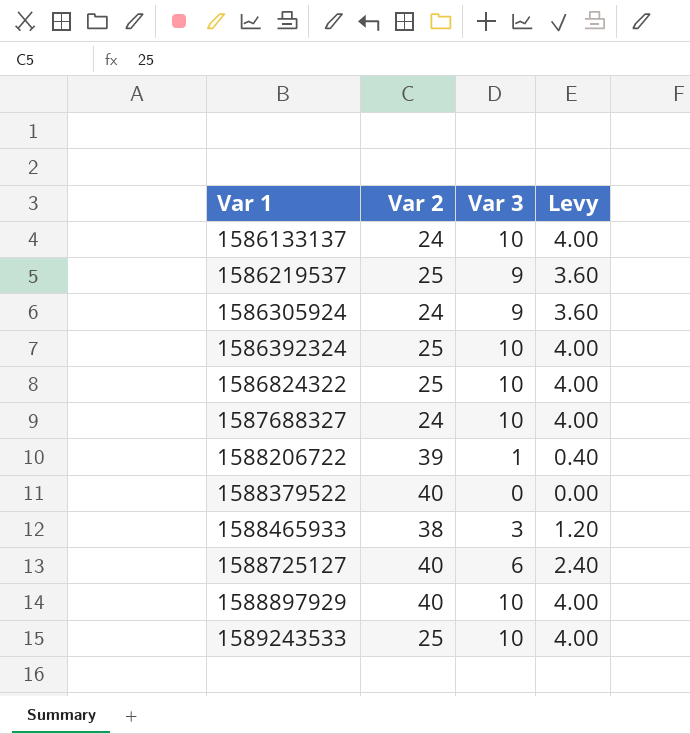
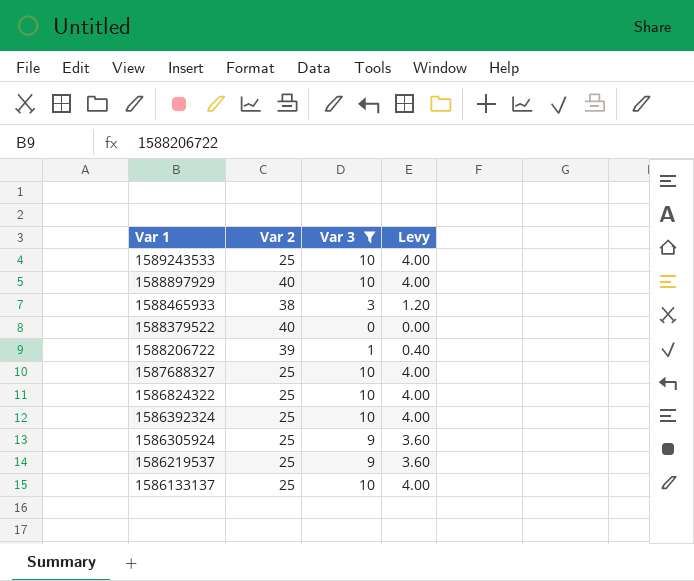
filter: none -> Var 3 != 6
row order: Var 1 ascending -> Var 1 descending
1587688327 | Var 2: 24 -> 25
1586305924 | Var 2: 24 -> 25
1586133137 | Var 2: 24 -> 25

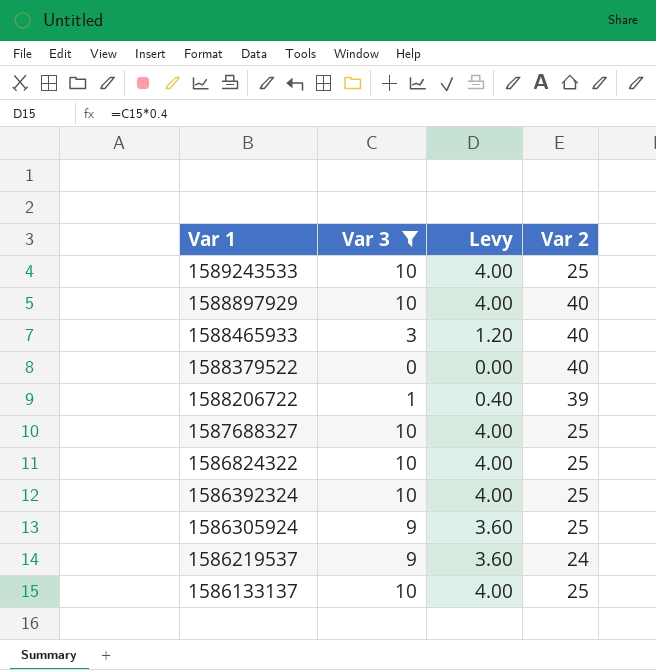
column Var 2 | position: 2 -> 4
1588465933 | Var 2: 38 -> 40
1586219537 | Var 2: 25 -> 24

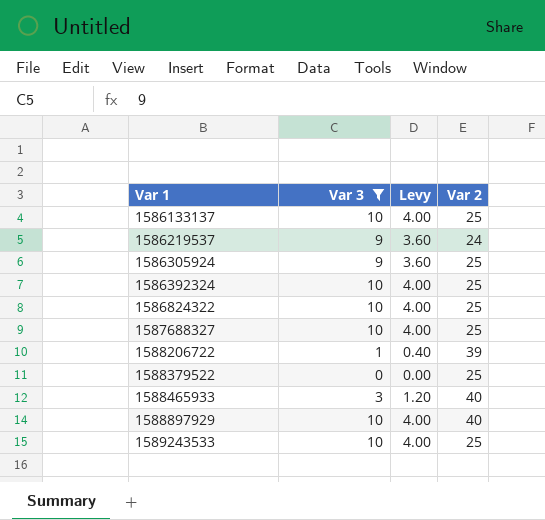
row order: Var 1 descending -> Var 1 ascending
1588379522 | Var 2: 40 -> 25

